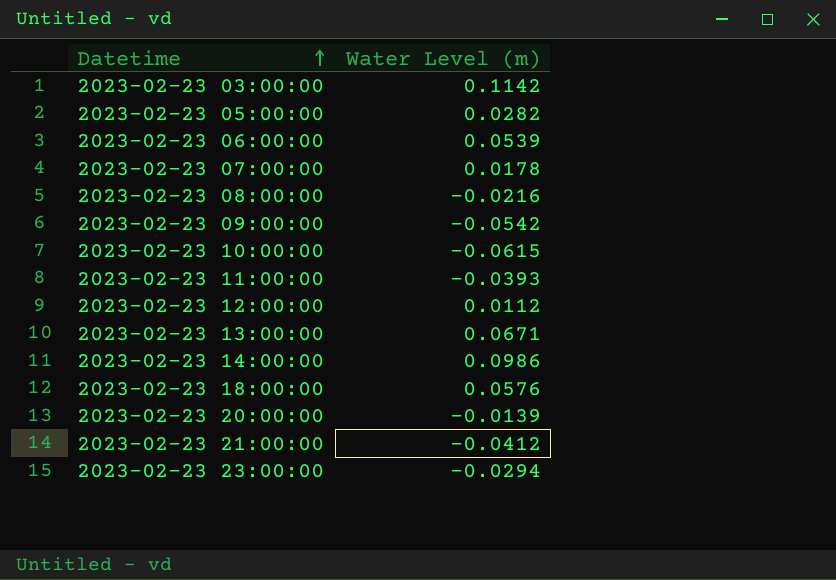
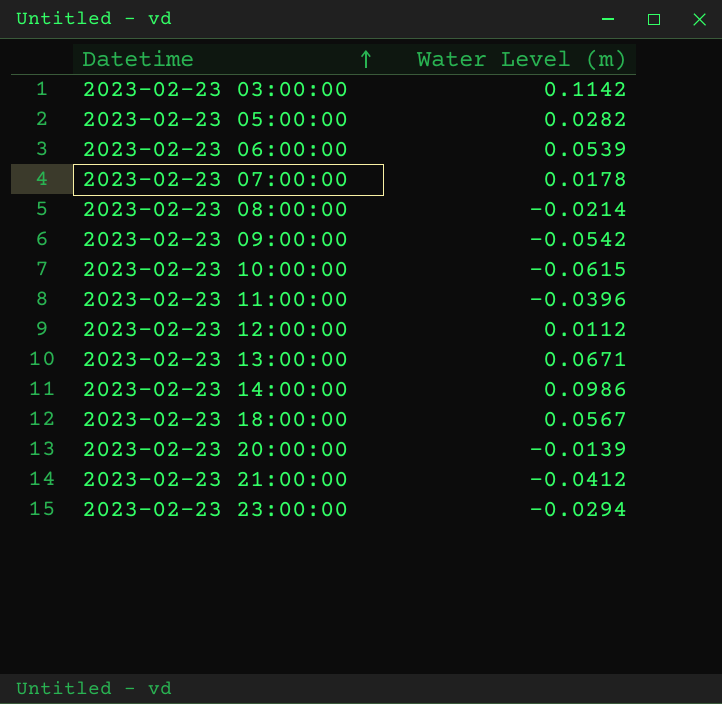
2023-02-23 08:00:00 | Water Level (m): -0.0216 -> -0.0214
2023-02-23 11:00:00 | Water Level (m): -0.0393 -> -0.0396
2023-02-23 18:00:00 | Water Level (m): 0.0576 -> 0.0567

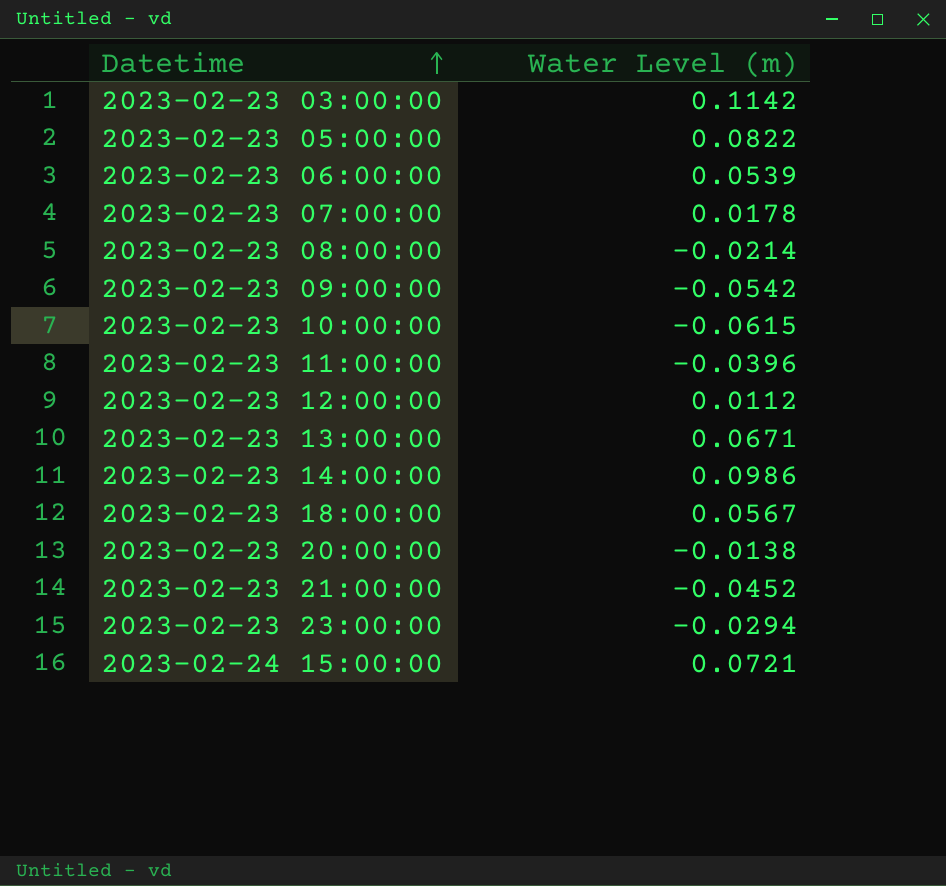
2023-02-23 05:00:00 | Water Level (m): 0.0282 -> 0.0822
2023-02-23 20:00:00 | Water Level (m): -0.0139 -> -0.0138
2023-02-23 21:00:00 | Water Level (m): -0.0412 -> -0.0452
row 2023-02-24 15:00:00: none -> 0.0721

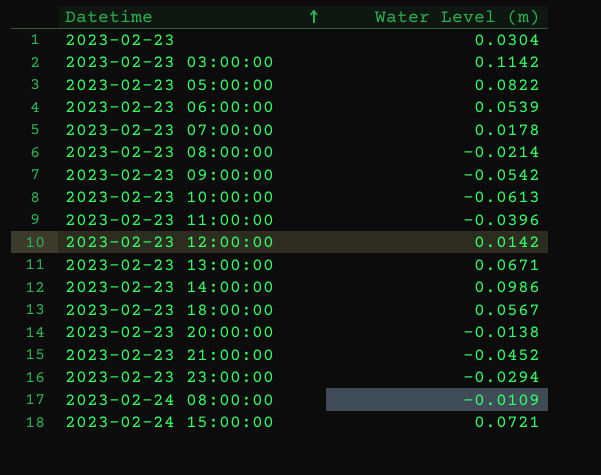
row 2023-02-23: none -> 0.0304
2023-02-23 10:00:00 | Water Level (m): -0.0615 -> -0.0613
2023-02-23 12:00:00 | Water Level (m): 0.0112 -> 0.0142
row 2023-02-24 08:00:00: none -> -0.0109

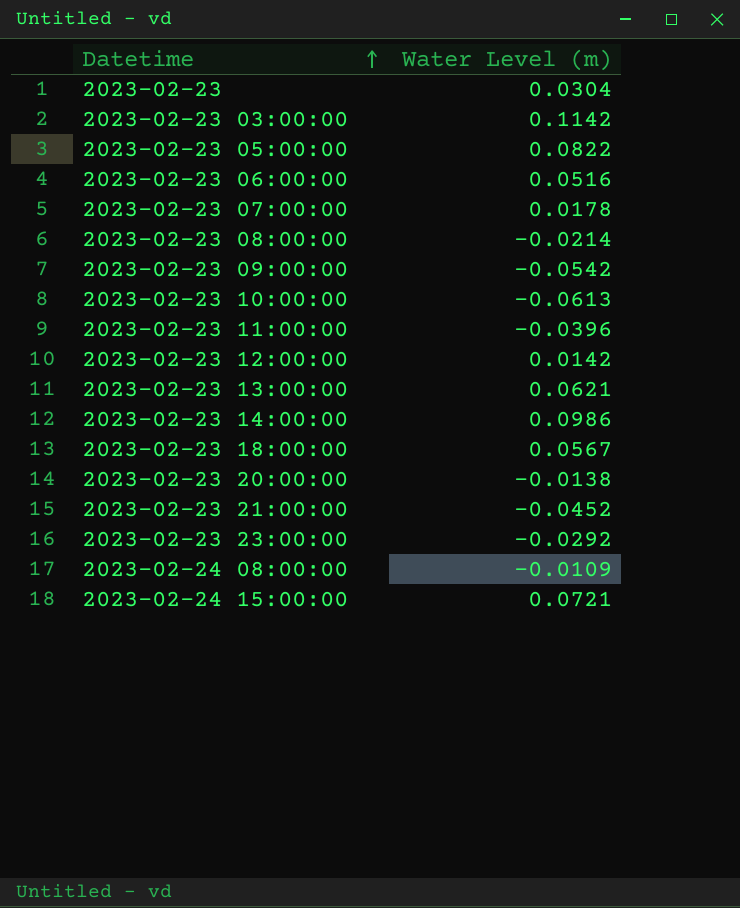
2023-02-23 06:00:00 | Water Level (m): 0.0539 -> 0.0516
2023-02-23 13:00:00 | Water Level (m): 0.0671 -> 0.0621
2023-02-23 23:00:00 | Water Level (m): -0.0294 -> -0.0292

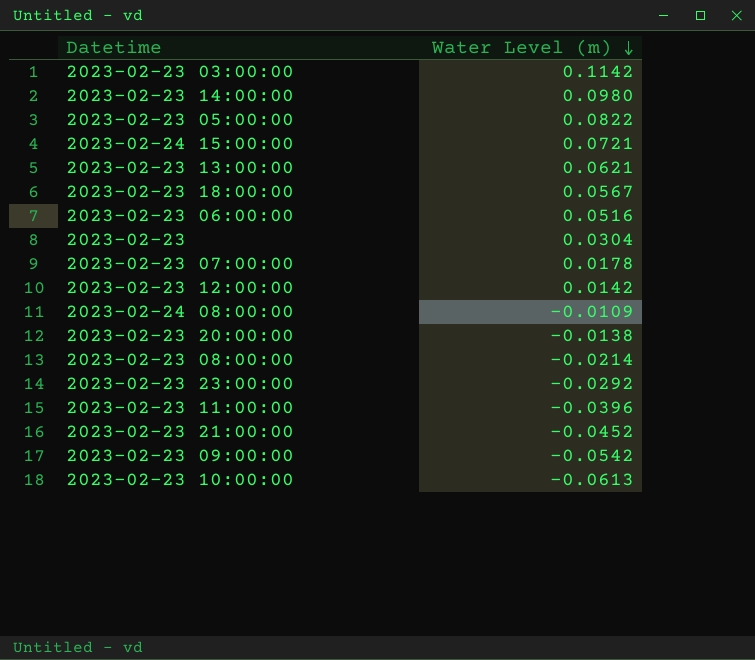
row order: Datetime ascending -> Water Level (m) descending
2023-02-23 14:00:00 | Water Level (m): 0.0986 -> 0.0980

